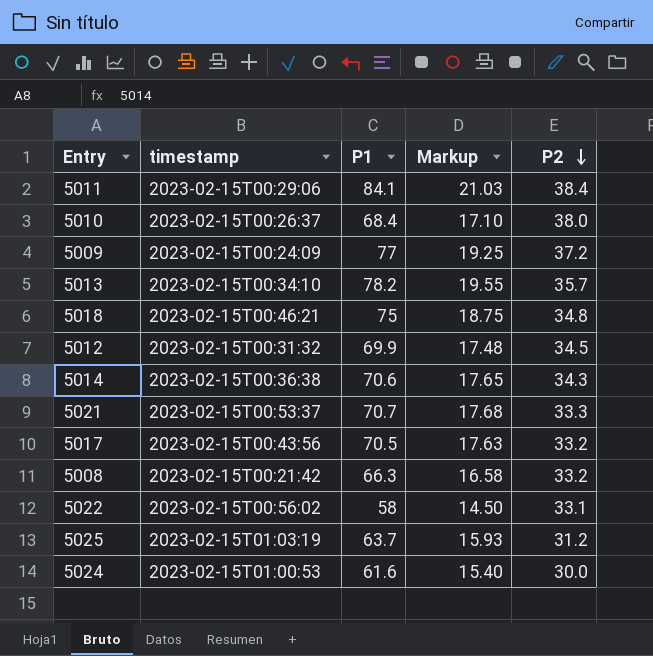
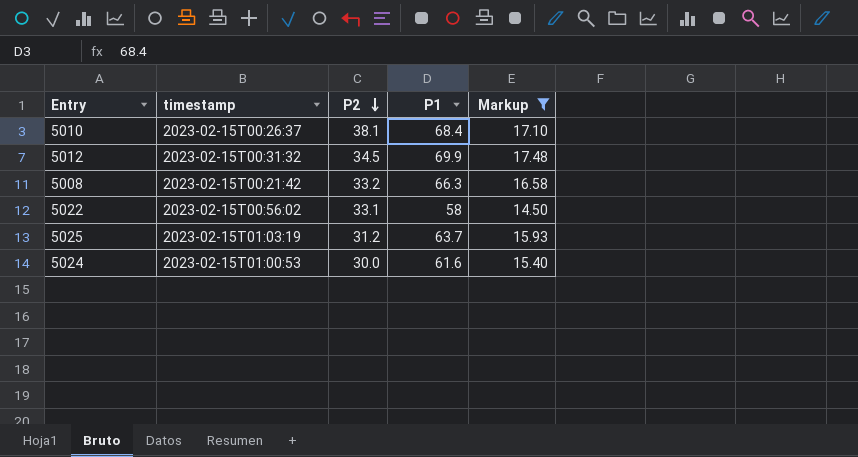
filter: none -> Markup <= 17.48
column P2 | position: 5 -> 3
5010 | P2: 38.0 -> 38.1

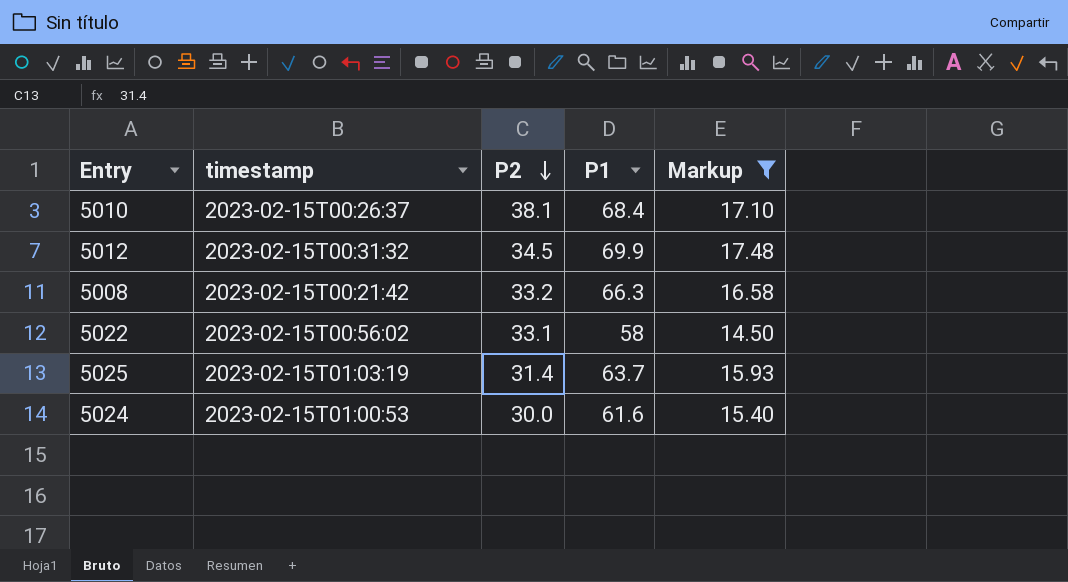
5025 | P2: 31.2 -> 31.4

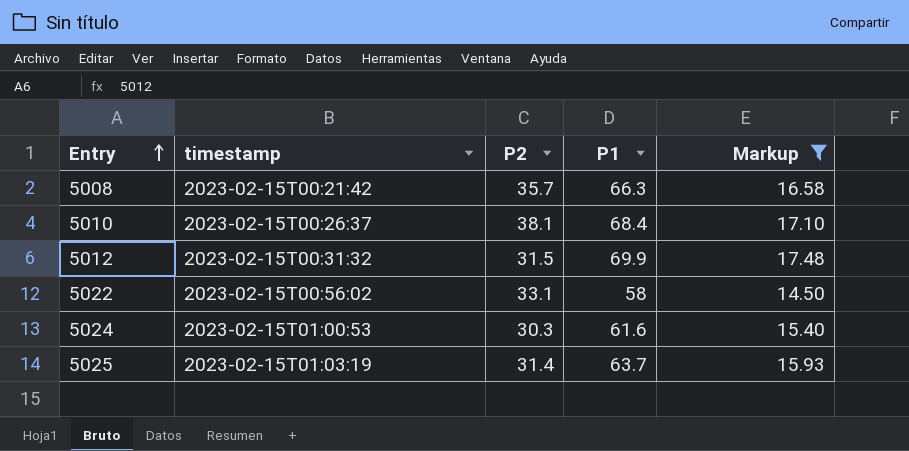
row order: P2 descending -> Entry ascending
5008 | P2: 33.2 -> 35.7
5012 | P2: 34.5 -> 31.5
5024 | P2: 30.0 -> 30.3

